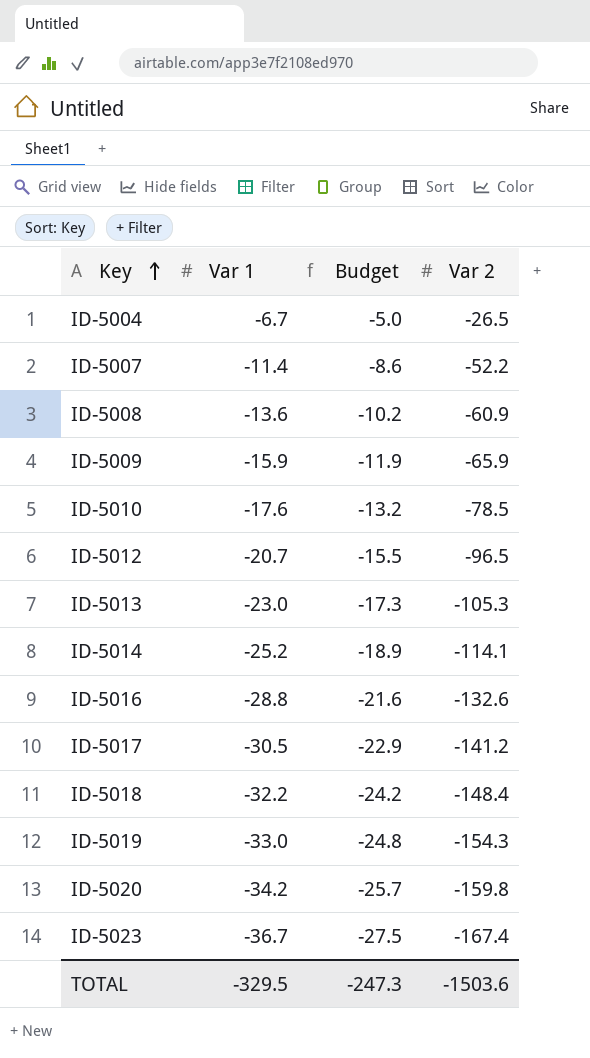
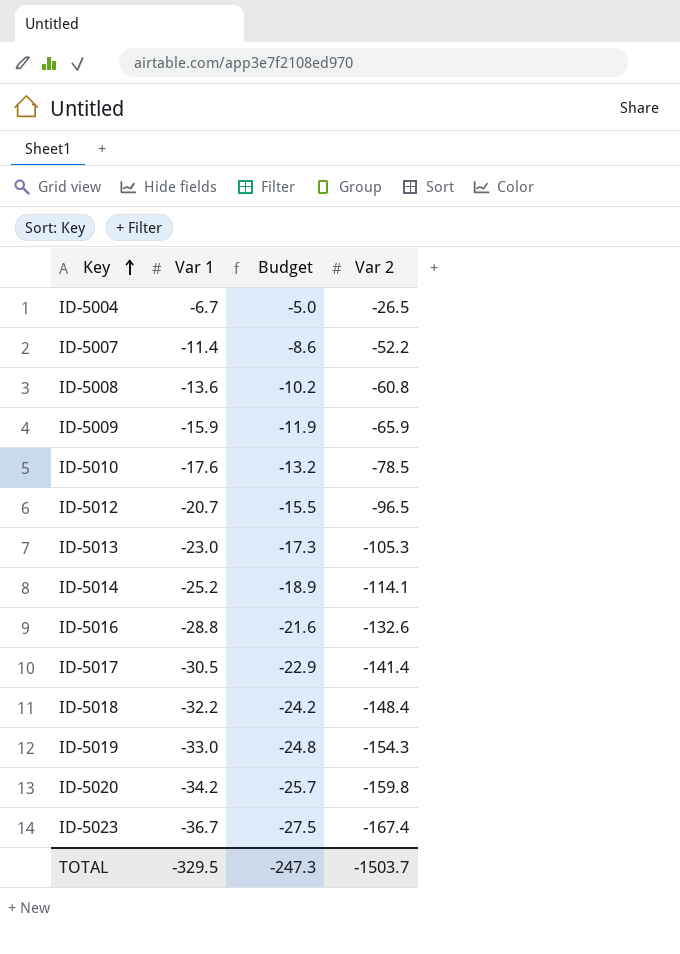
ID-5008 | Var 2: -60.9 -> -60.8
ID-5017 | Var 2: -141.2 -> -141.4
TOTAL | Var 2: -1503.6 -> -1503.7

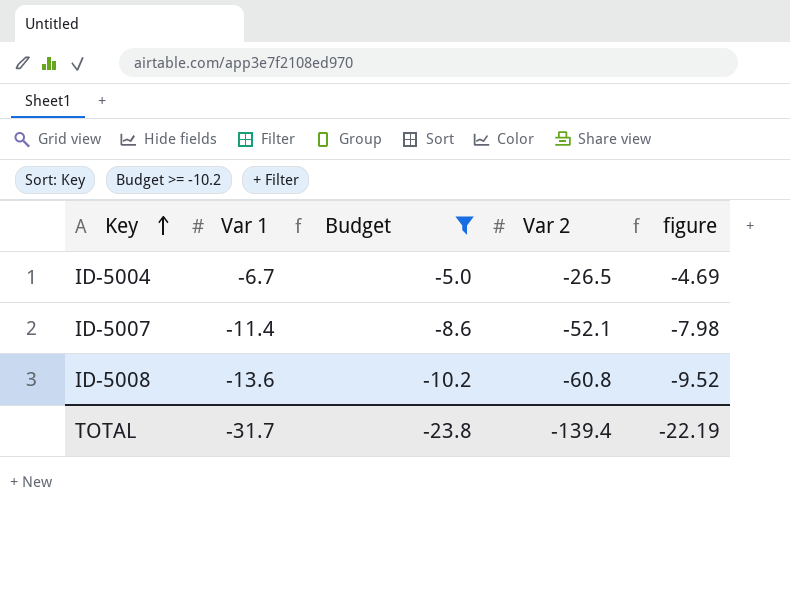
filter: none -> Budget >= -10.2
column figure | formula: none -> [Var 1] * 0.7
ID-5007 | Var 2: -52.2 -> -52.1
TOTAL | Var 1: -329.5 -> -31.7
TOTAL | Budget: -247.3 -> -23.8
TOTAL | Var 2: -1503.7 -> -139.4

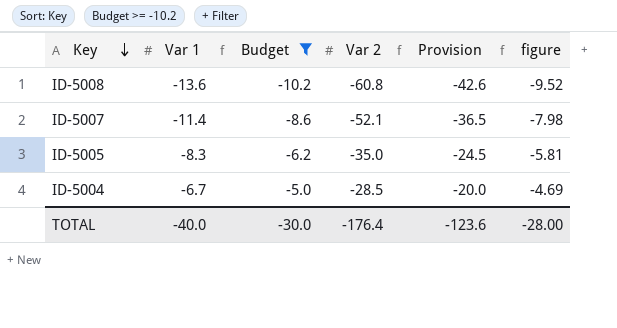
row order: Key ascending -> Key descending
column Provision | formula: none -> [Var 2] * 0.7
row ID-5005: none -> -8.3 | -6.2 | -35.0 | -24.5 | -5.81
ID-5004 | Var 2: -26.5 -> -28.5
TOTAL | Var 1: -31.7 -> -40.0
TOTAL | Budget: -23.8 -> -30.0
TOTAL | Var 2: -139.4 -> -176.4
TOTAL | figure: -22.19 -> -28.00

